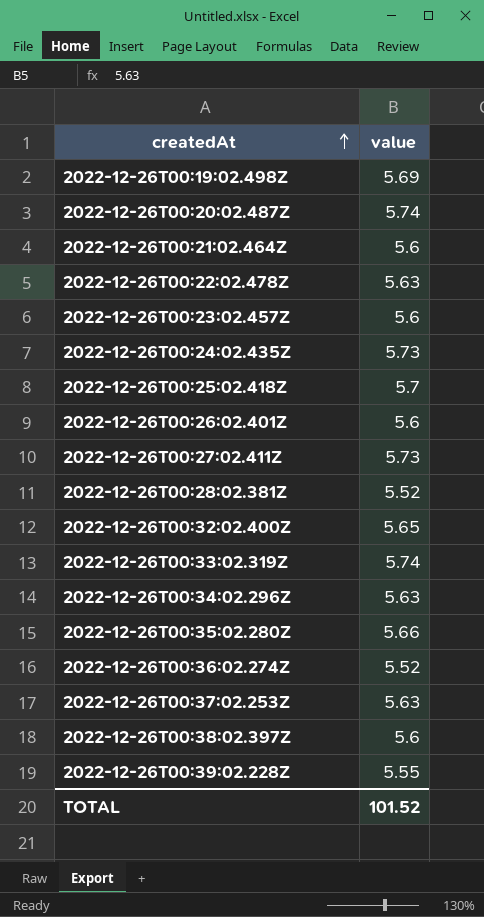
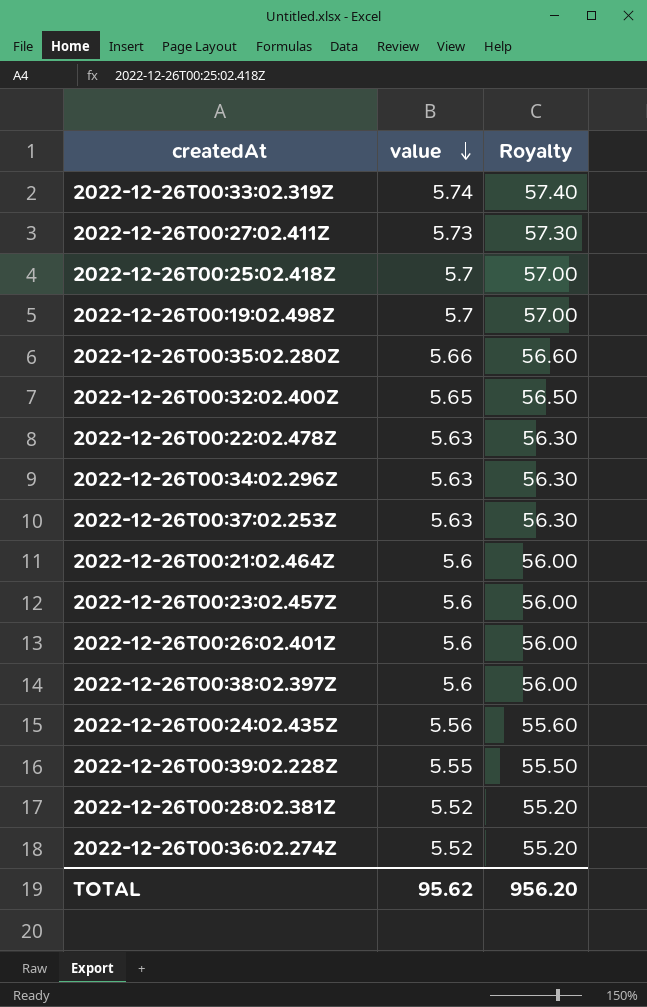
row order: createdAt ascending -> value descending
column Royalty | formula: none -> [value] * 10
row 2022-12-26T00:20:02.487Z: 5.74 -> none
2022-12-26T00:19:02.498Z | value: 5.69 -> 5.7
2022-12-26T00:24:02.435Z | value: 5.73 -> 5.56
TOTAL | value: 101.52 -> 95.62

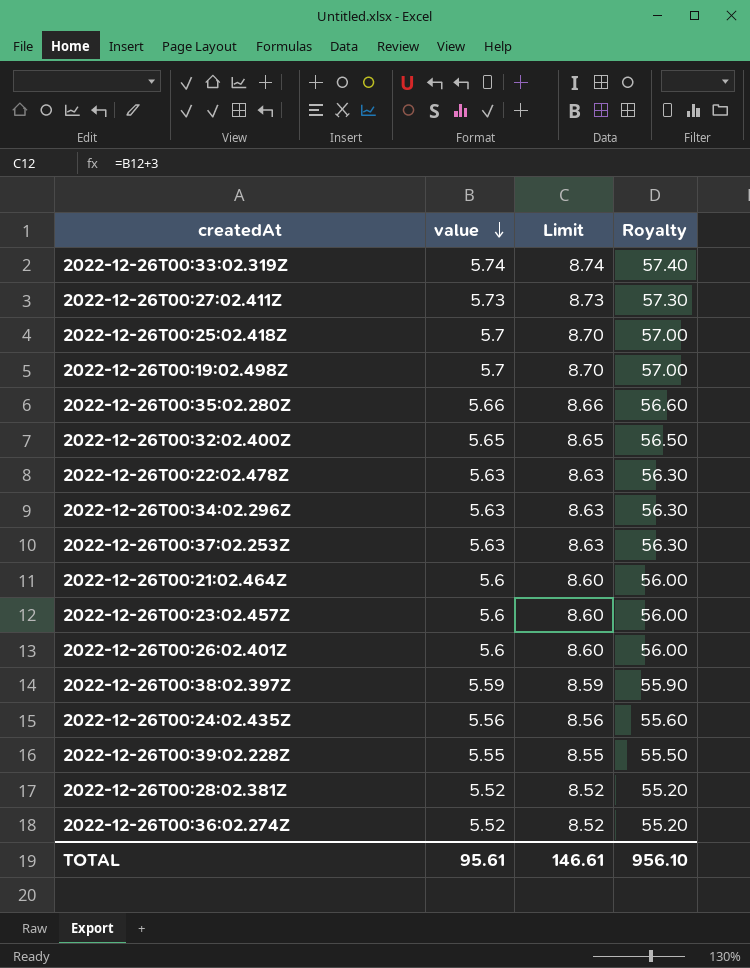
column Limit | formula: none -> [value] + 3
2022-12-26T00:38:02.397Z | value: 5.6 -> 5.59
2022-12-26T00:38:02.397Z | Royalty: 56.00 -> 55.90
TOTAL | value: 95.62 -> 95.61
TOTAL | Royalty: 956.20 -> 956.10

